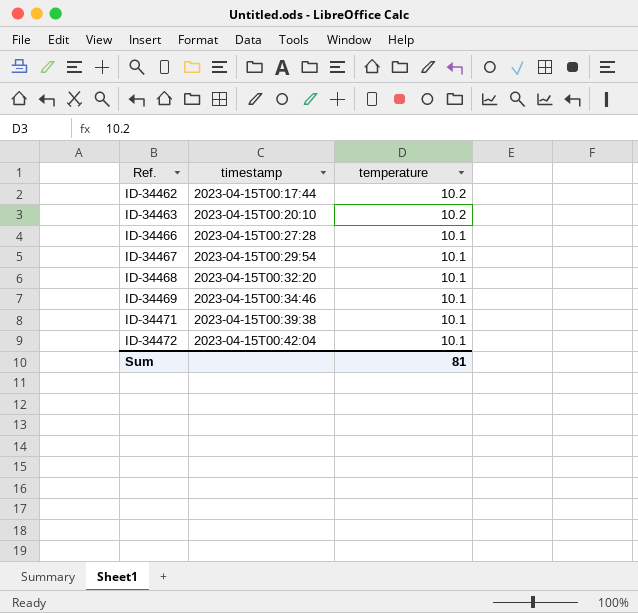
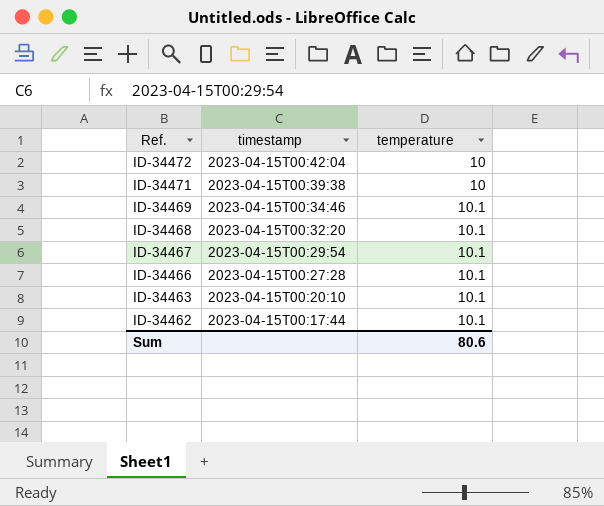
row order: Ref. ascending -> Ref. descending
ID-34472 | temperature: 10.1 -> 10
ID-34471 | temperature: 10.1 -> 10
ID-34463 | temperature: 10.2 -> 10.1
ID-34462 | temperature: 10.2 -> 10.1
Sum | temperature: 81 -> 80.6

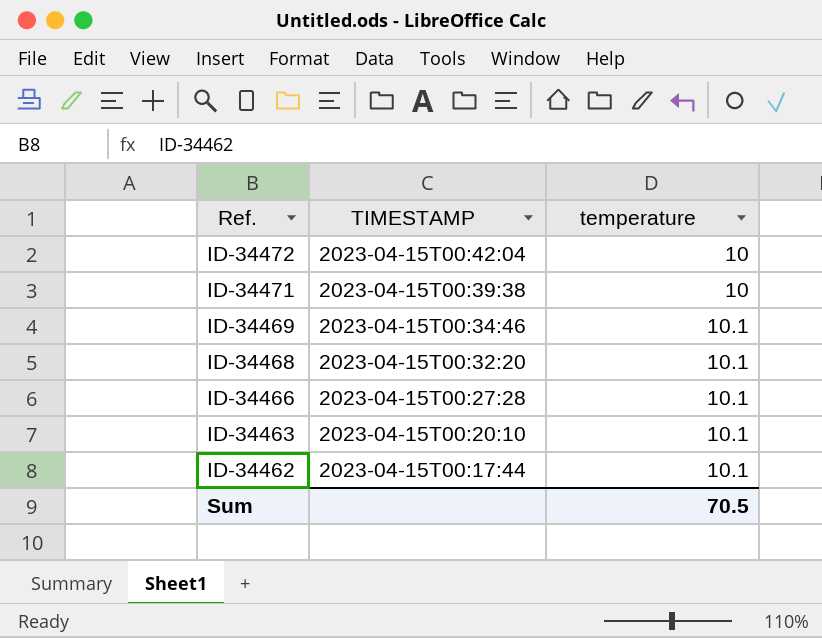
column name: timestamp -> TIMESTAMP
row ID-34467: 2023-04-15T00:29:54 | 10.1 -> none
Sum | temperature: 80.6 -> 70.5

